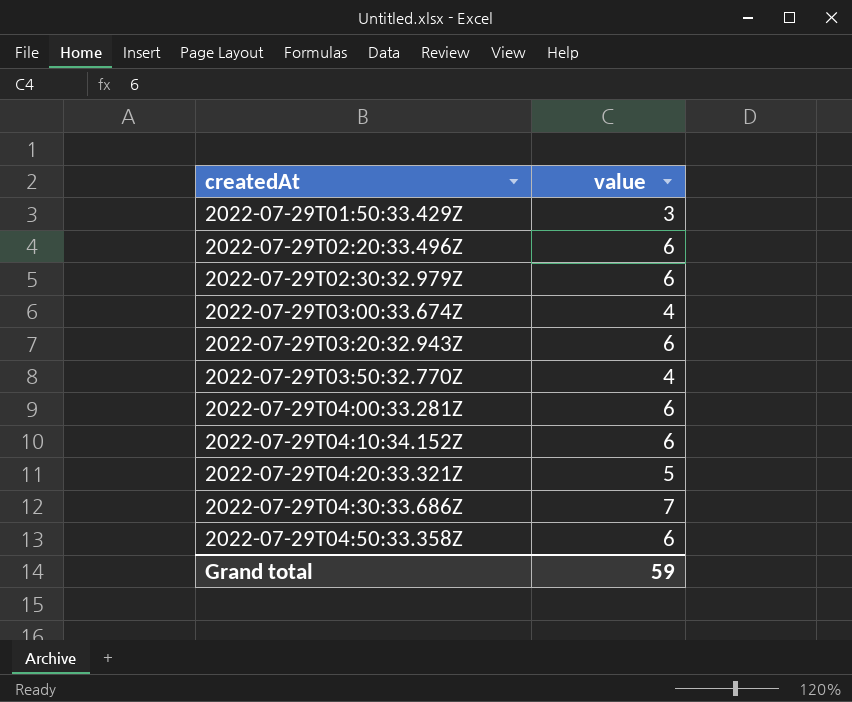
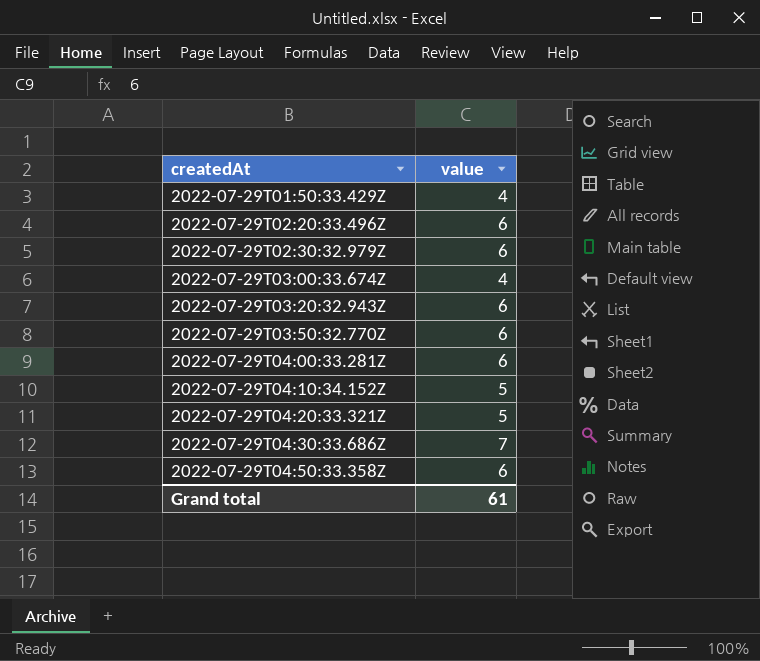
2022-07-29T01:50:33.429Z | value: 3 -> 4
2022-07-29T03:50:32.770Z | value: 4 -> 6
2022-07-29T04:10:34.152Z | value: 6 -> 5
Grand total | value: 59 -> 61

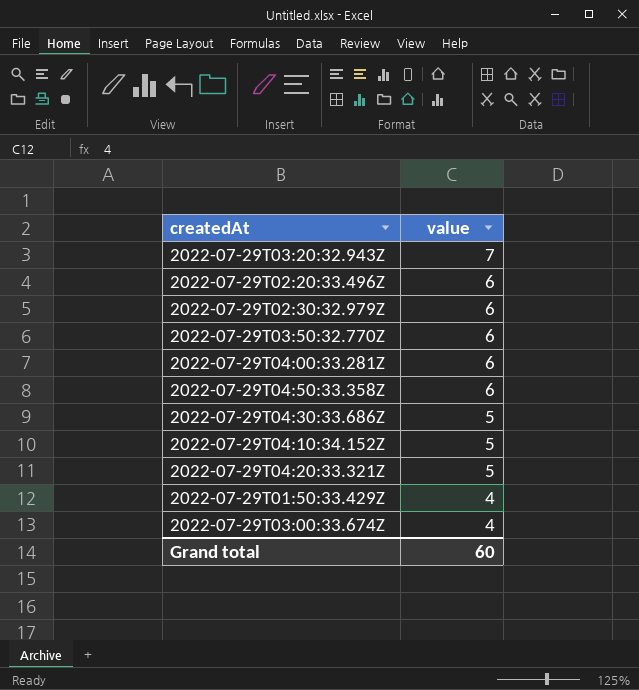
row order: createdAt ascending -> value descending
2022-07-29T03:20:32.943Z | value: 6 -> 7
2022-07-29T04:30:33.686Z | value: 7 -> 5
Grand total | value: 61 -> 60

